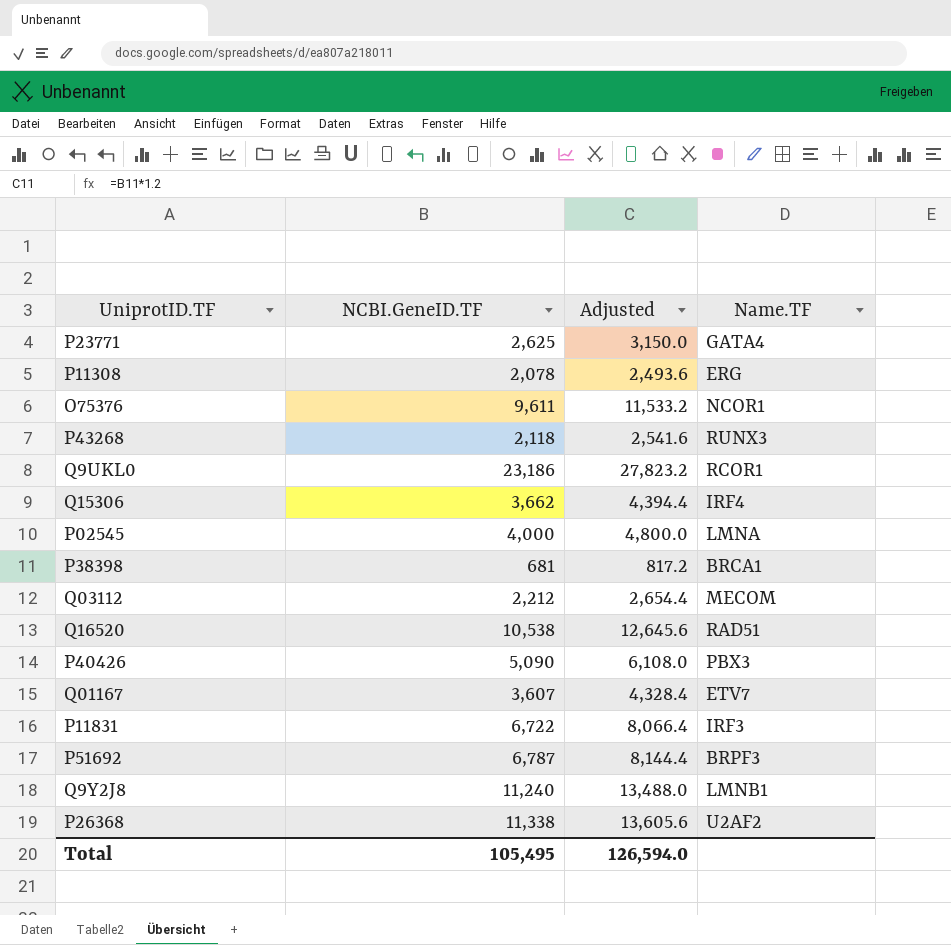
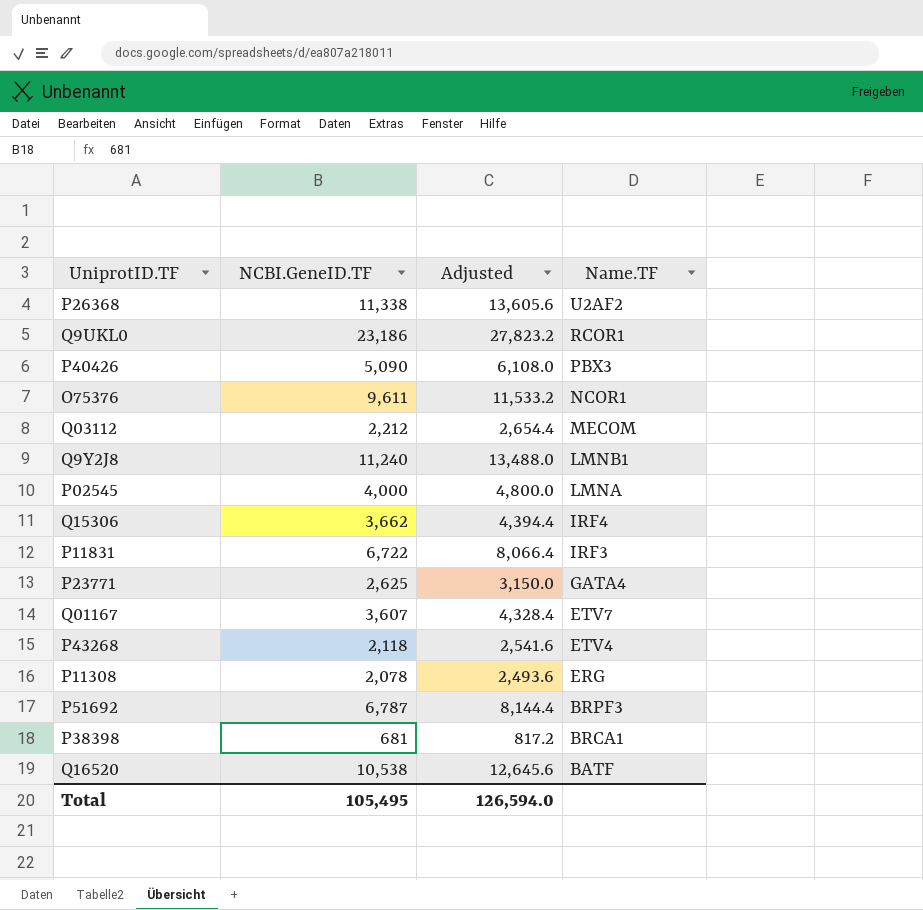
row order: none -> Name.TF descending
P43268 | Name.TF: RUNX3 -> ETV4
Q16520 | Name.TF: RAD51 -> BATF

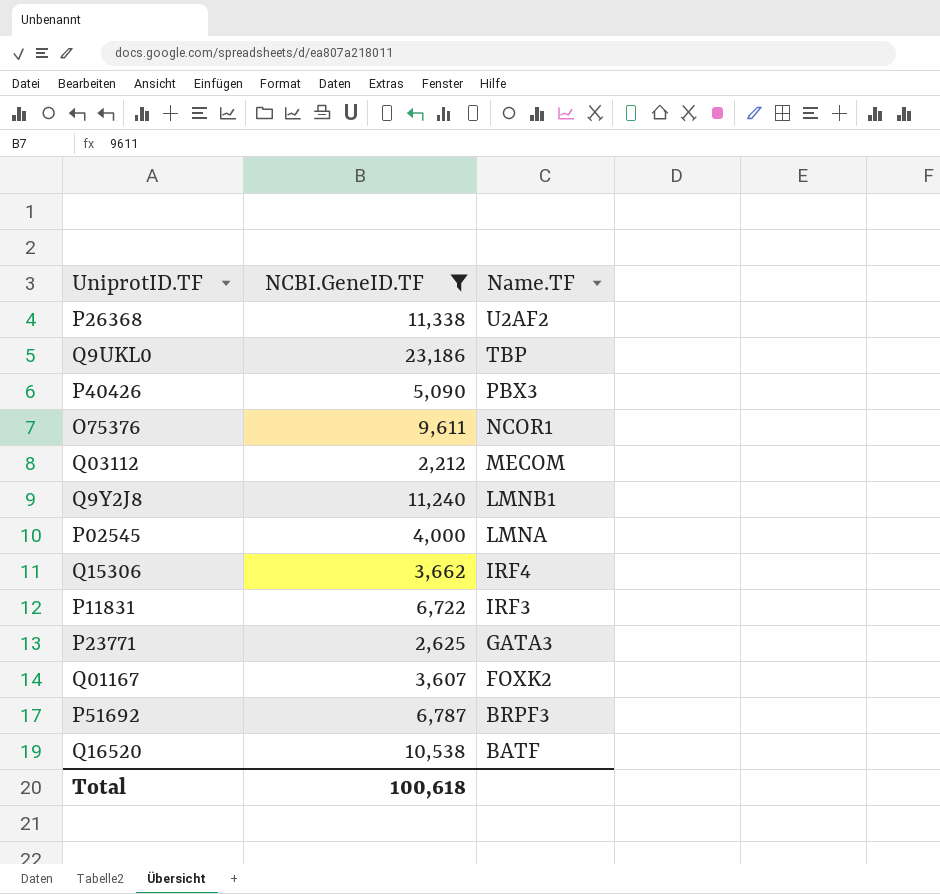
filter: none -> NCBI.GeneID.TF >= 2,212
column Adjusted | formula: [NCBI.GeneID.TF] * 1.2 -> none
Q9UKL0 | Name.TF: RCOR1 -> TBP
P23771 | Name.TF: GATA4 -> GATA3
Q01167 | Name.TF: ETV7 -> FOXK2
Total | NCBI.GeneID.TF: 105,495 -> 100,618

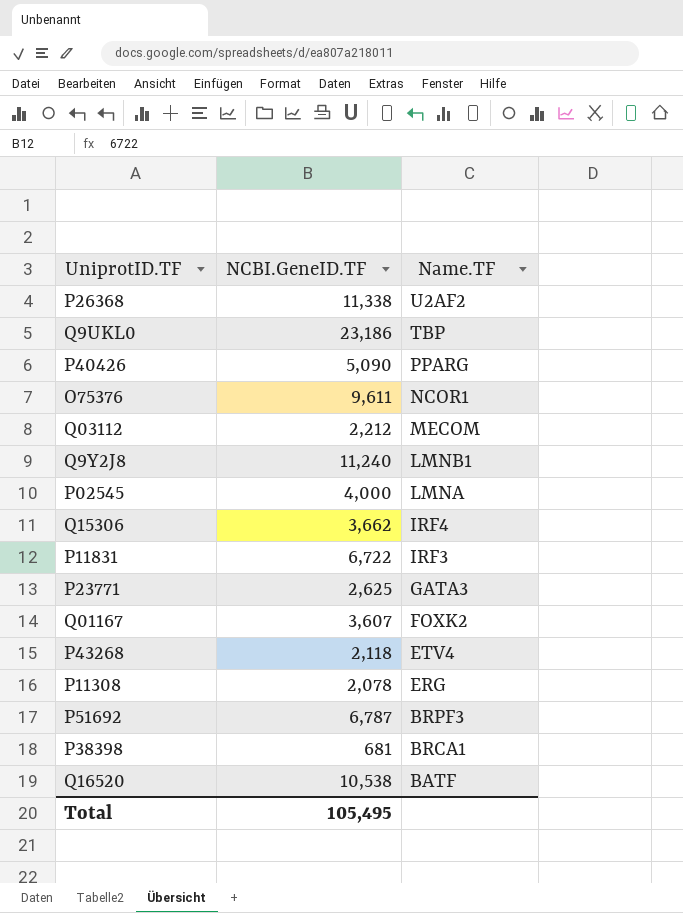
filter: NCBI.GeneID.TF >= 2,212 -> none
P40426 | Name.TF: PBX3 -> PPARG
Total | NCBI.GeneID.TF: 100,618 -> 105,495

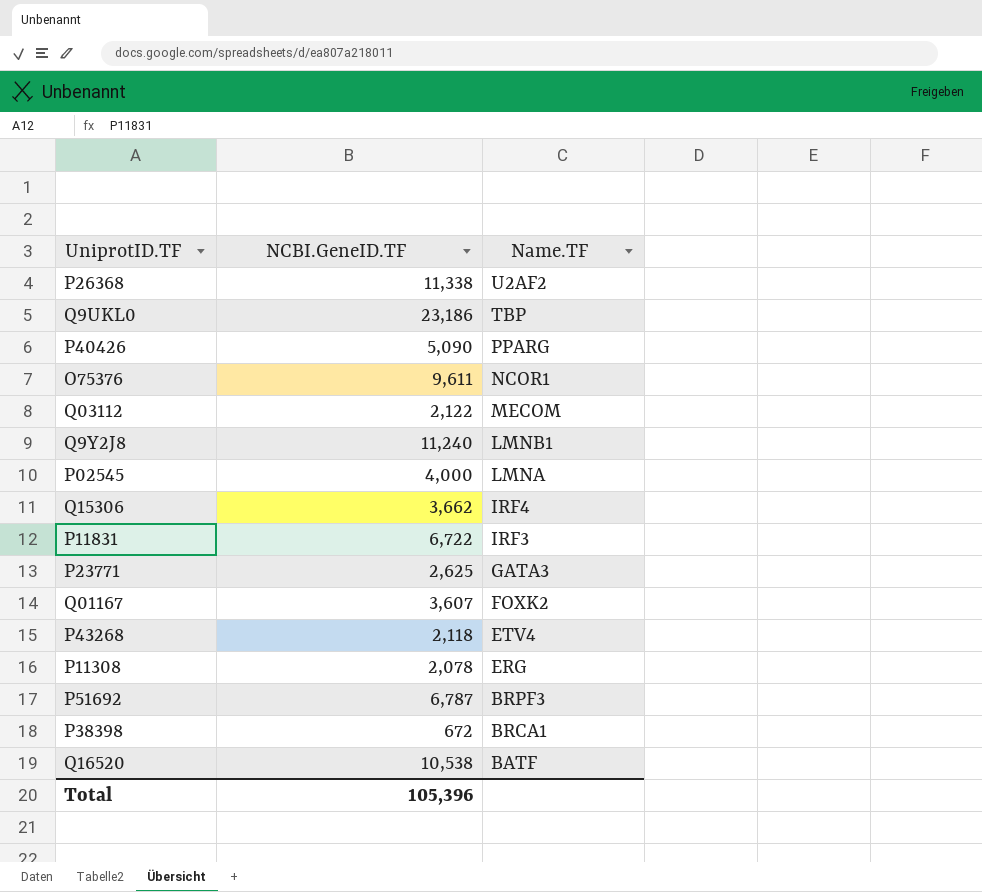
Q03112 | NCBI.GeneID.TF: 2,212 -> 2,122
P38398 | NCBI.GeneID.TF: 681 -> 672
Total | NCBI.GeneID.TF: 105,495 -> 105,396

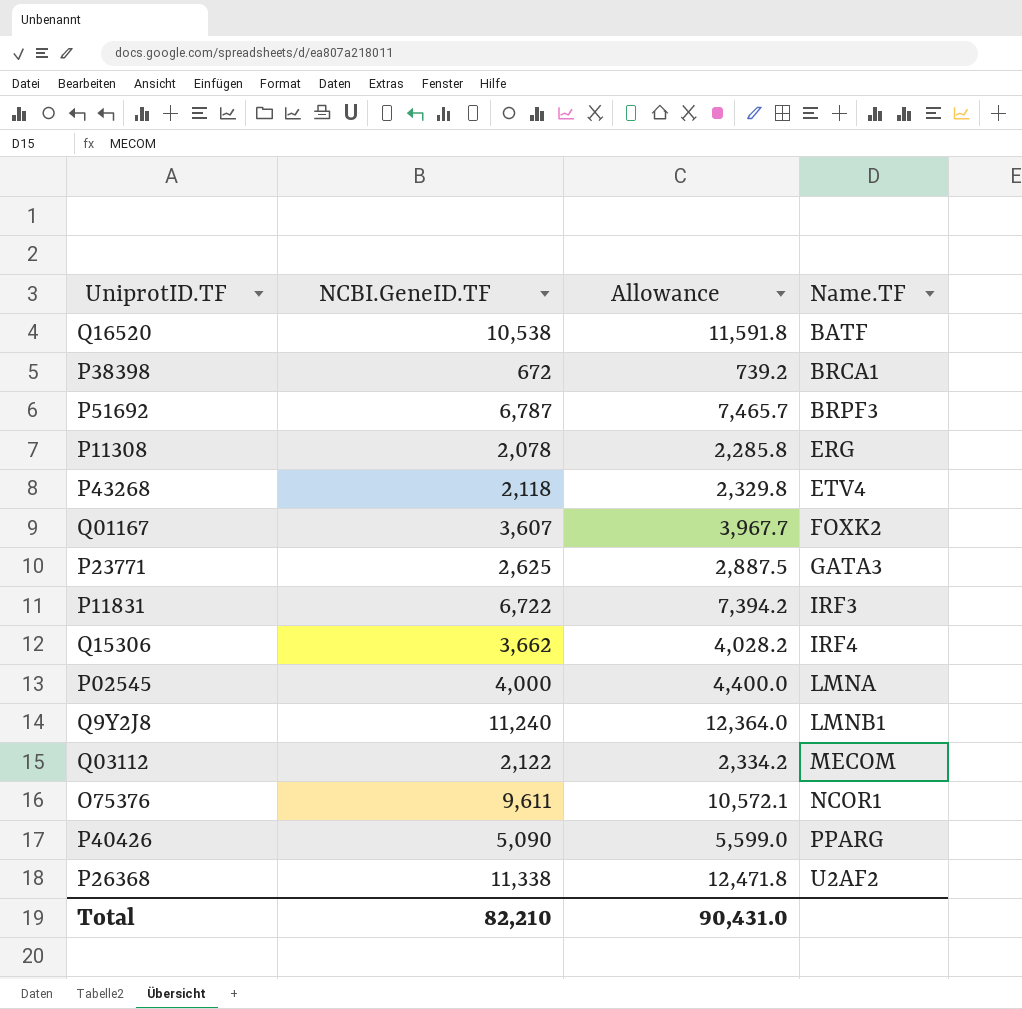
row order: Name.TF descending -> Name.TF ascending
column Allowance | formula: none -> [NCBI.GeneID.TF] * 1.1
row Q9UKL0: 23,186 | TBP -> none
Total | NCBI.GeneID.TF: 105,396 -> 82,210

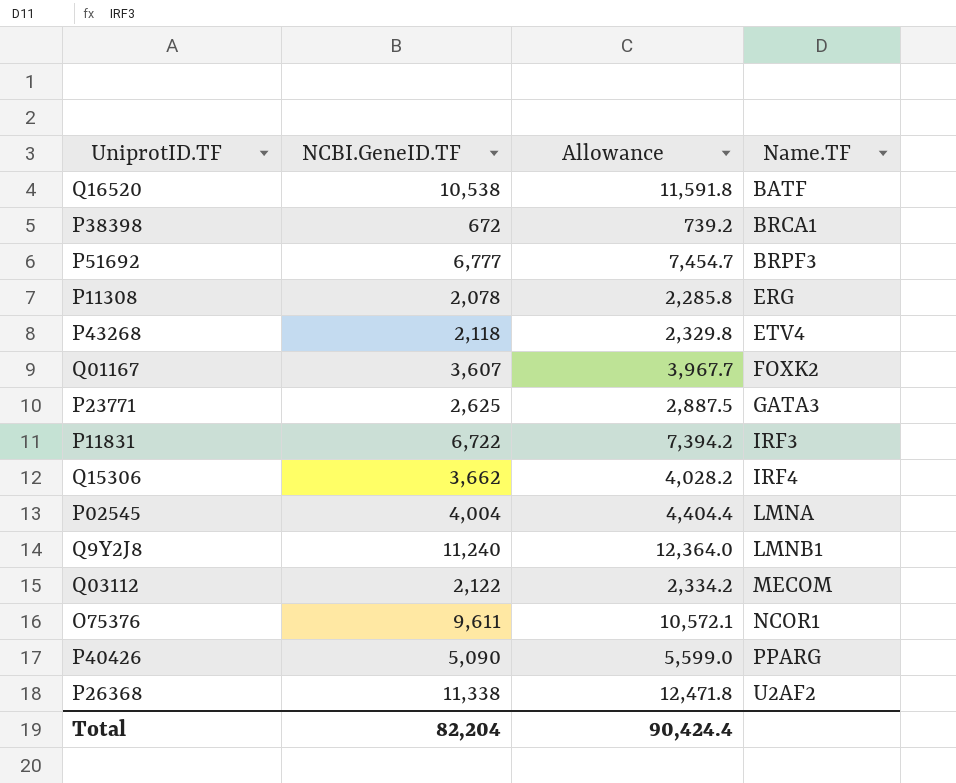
P51692 | NCBI.GeneID.TF: 6,787 -> 6,777
P51692 | Allowance: 7,465.7 -> 7,454.7
P02545 | NCBI.GeneID.TF: 4,000 -> 4,004
P02545 | Allowance: 4,400.0 -> 4,404.4
Total | NCBI.GeneID.TF: 82,210 -> 82,204
Total | Allowance: 90,431.0 -> 90,424.4

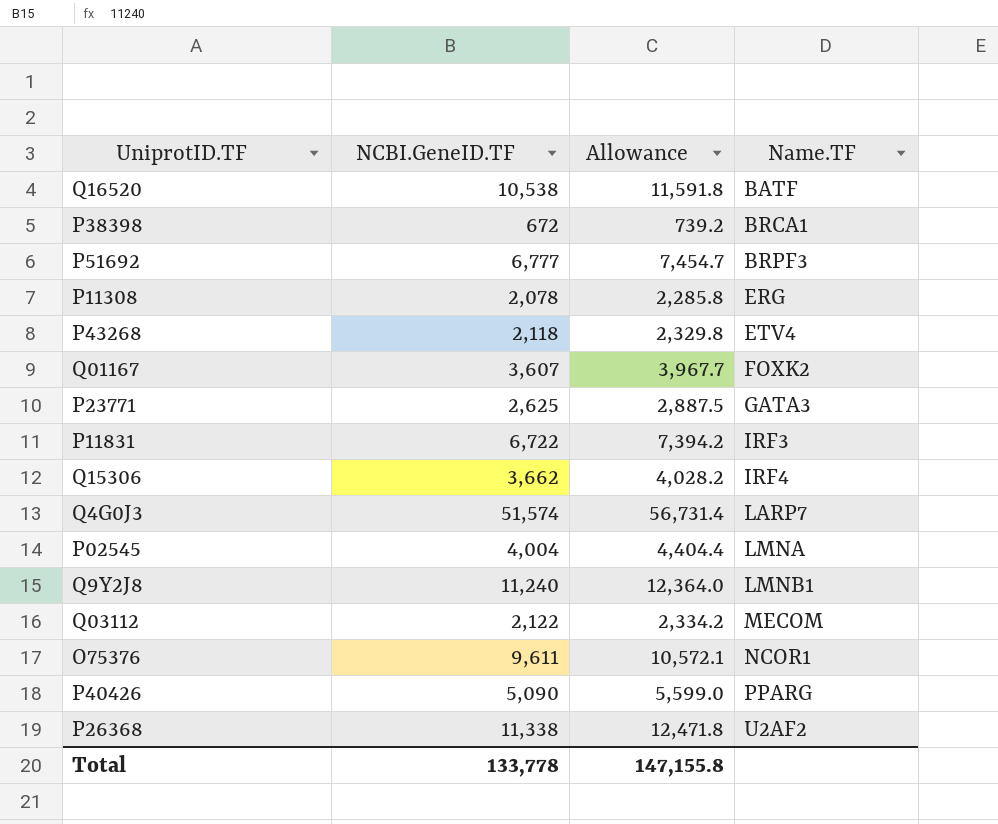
row Q4G0J3: none -> 51,574 | 56,731.4 | LARP7
Total | NCBI.GeneID.TF: 82,204 -> 133,778
Total | Allowance: 90,424.4 -> 147,155.8

